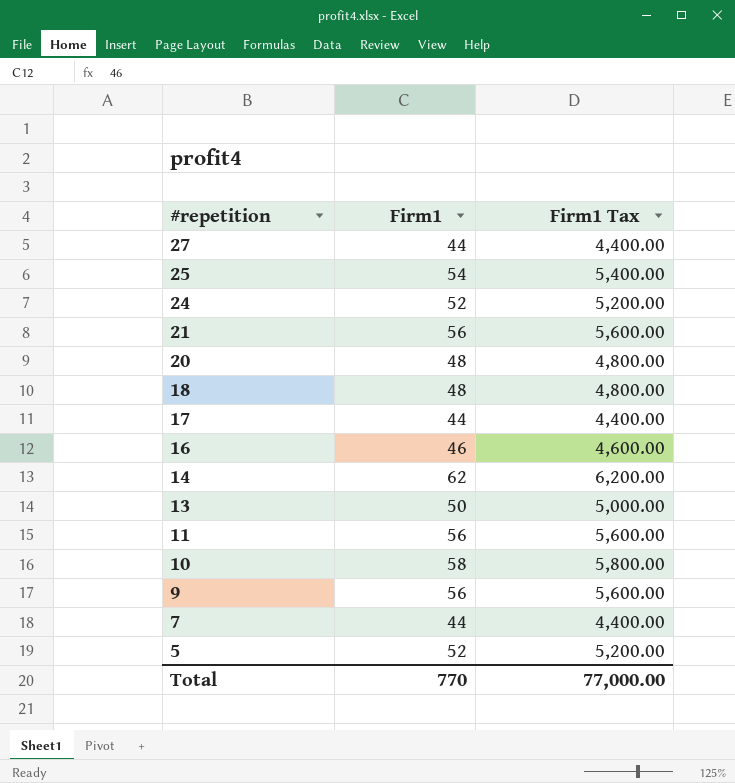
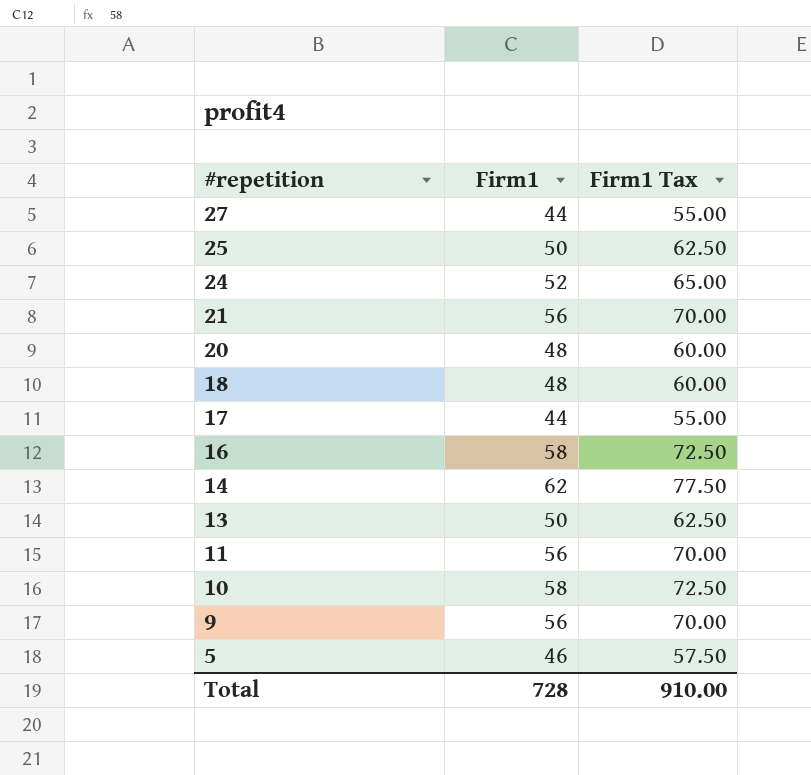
column Firm1 Tax | formula: [Firm1] * 100 -> [Firm1] * 1.25
row 7: 44 | 4,400.00 -> none
25 | Firm1: 54 -> 50
16 | Firm1: 46 -> 58
5 | Firm1: 52 -> 46
Total | Firm1: 770 -> 728
Total | Firm1 Tax: 77,000.00 -> 910.00

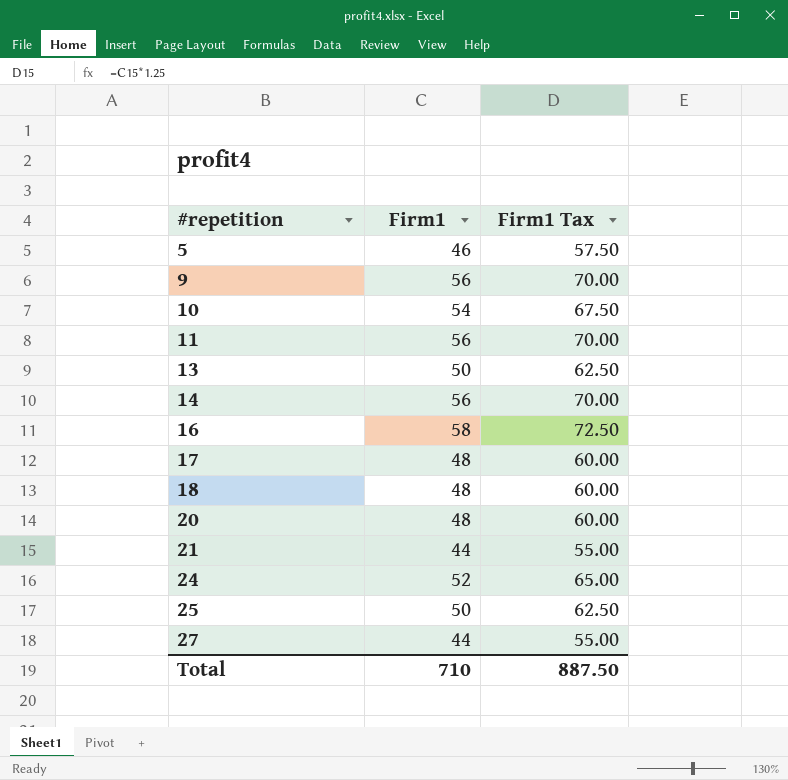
row order: #repetition descending -> #repetition ascending
10 | Firm1: 58 -> 54
10 | Firm1 Tax: 72.50 -> 67.50
14 | Firm1: 62 -> 56
14 | Firm1 Tax: 77.50 -> 70.00
17 | Firm1: 44 -> 48
17 | Firm1 Tax: 55.00 -> 60.00
21 | Firm1: 56 -> 44
21 | Firm1 Tax: 70.00 -> 55.00
Total | Firm1: 728 -> 710
Total | Firm1 Tax: 910.00 -> 887.50

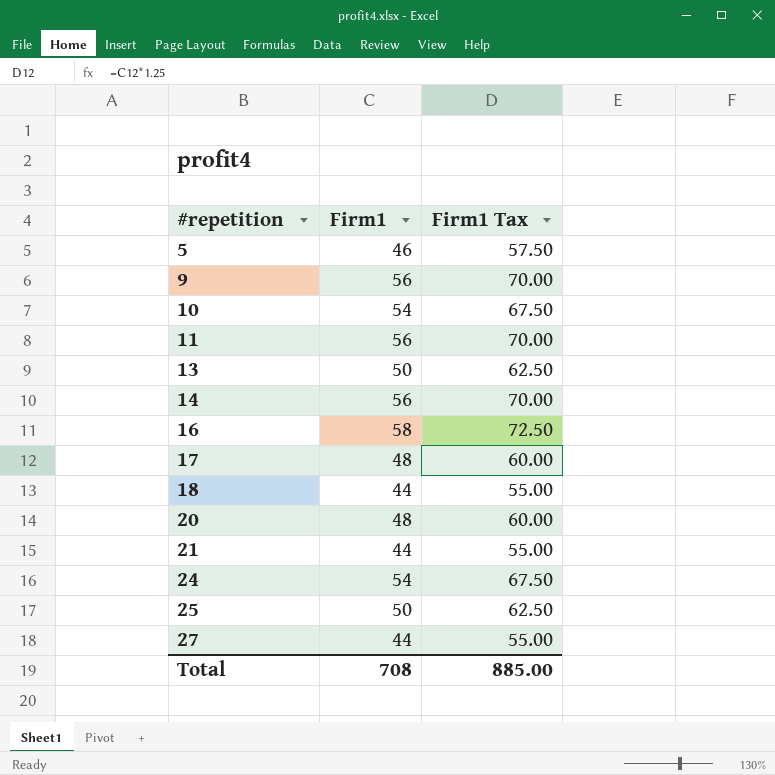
18 | Firm1: 48 -> 44
18 | Firm1 Tax: 60.00 -> 55.00
24 | Firm1: 52 -> 54
24 | Firm1 Tax: 65.00 -> 67.50
Total | Firm1: 710 -> 708
Total | Firm1 Tax: 887.50 -> 885.00

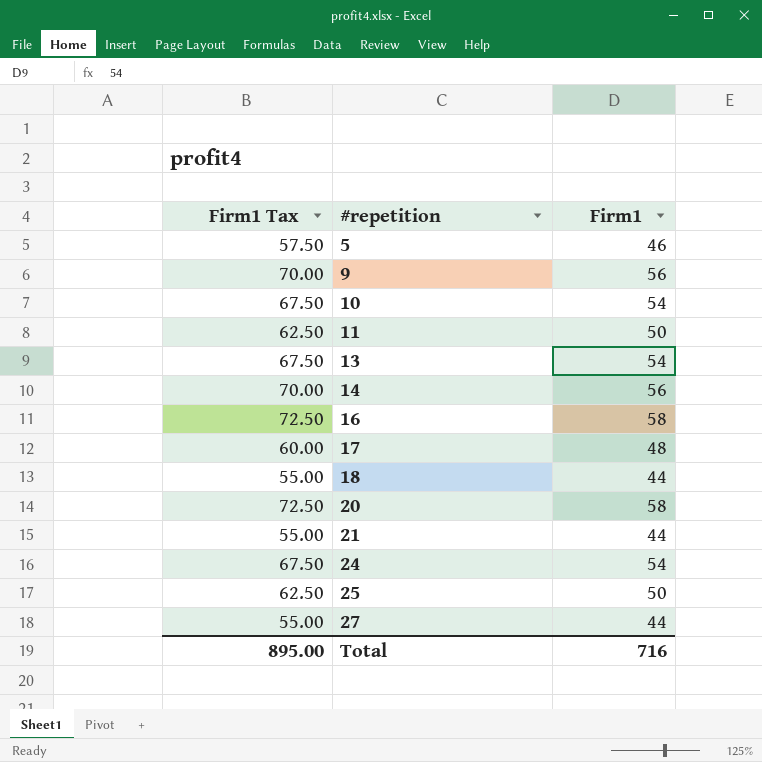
column Firm1 Tax | position: 3 -> 1
11 | Firm1 Tax: 70.00 -> 62.50
11 | Firm1: 56 -> 50
13 | Firm1 Tax: 62.50 -> 67.50
13 | Firm1: 50 -> 54
20 | Firm1 Tax: 60.00 -> 72.50
20 | Firm1: 48 -> 58
Total | Firm1 Tax: 885.00 -> 895.00
Total | Firm1: 708 -> 716

